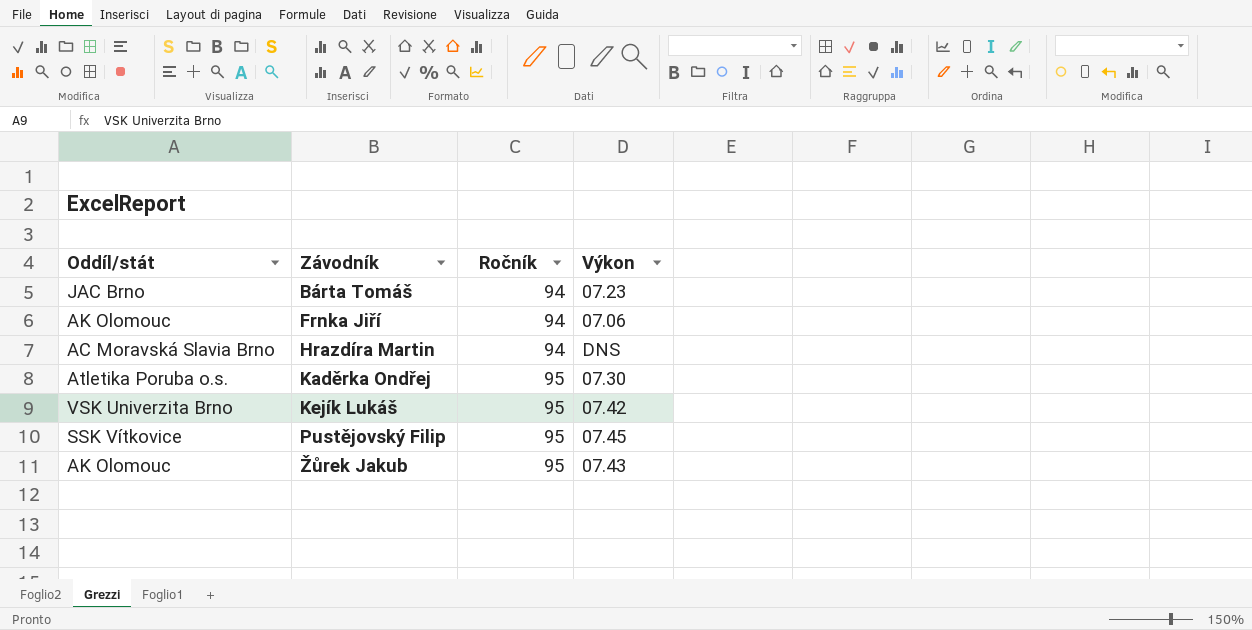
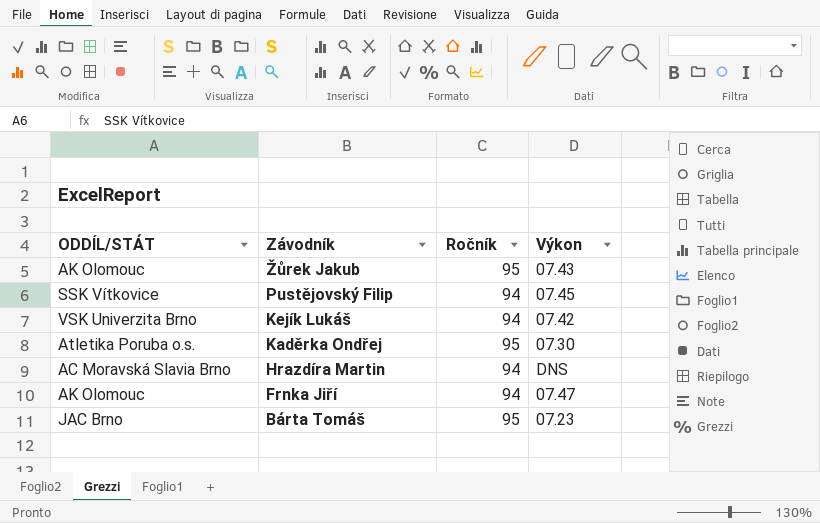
row order: Závodník ascending -> Závodník descending
column name: Oddíl/stát -> ODDÍL/STÁT
Pustějovský Filip | Ročník: 95 -> 94
Kejík Lukáš | Ročník: 95 -> 94
Frnka Jiří | Výkon: 07.06 -> 07.47
Bárta Tomáš | Ročník: 94 -> 95

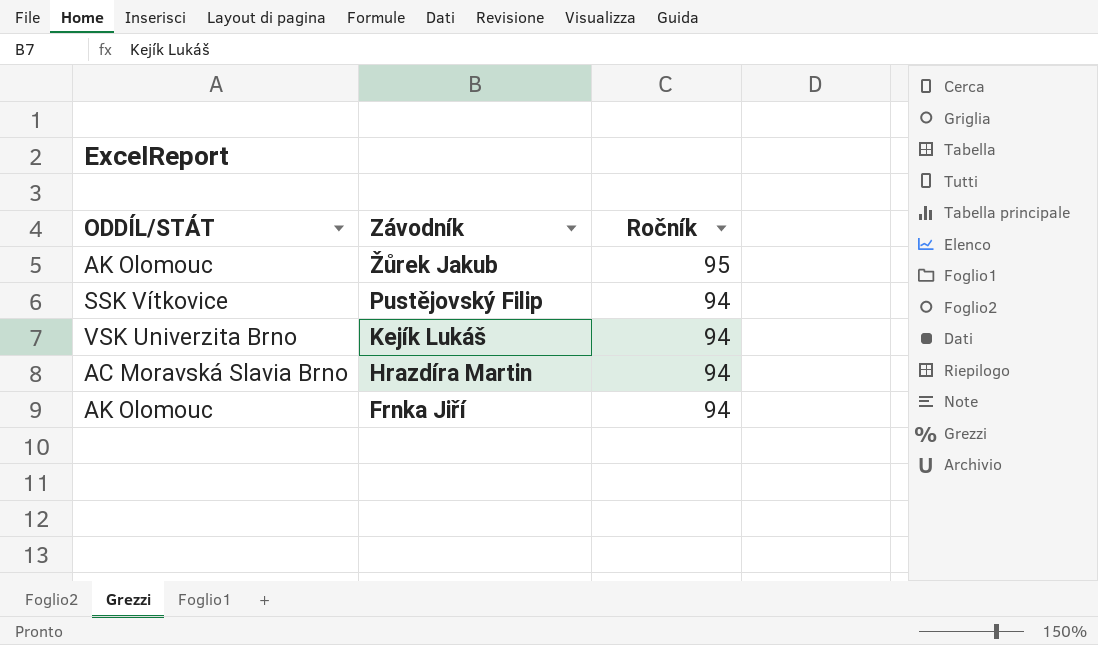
column Výkon | position: 4 -> none
row Kaděrka Ondřej: Atletika Poruba o.s. | 95 | 07.30 -> none
row Bárta Tomáš: JAC Brno | 95 | 07.23 -> none

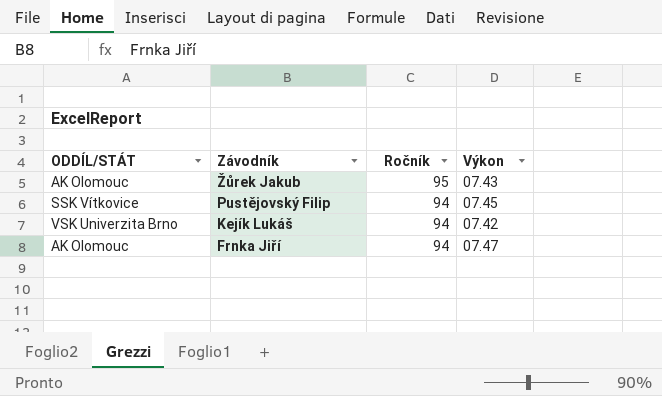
column Výkon | position: none -> 4
row Hrazdíra Martin: AC Moravská Slavia Brno | 94 -> none

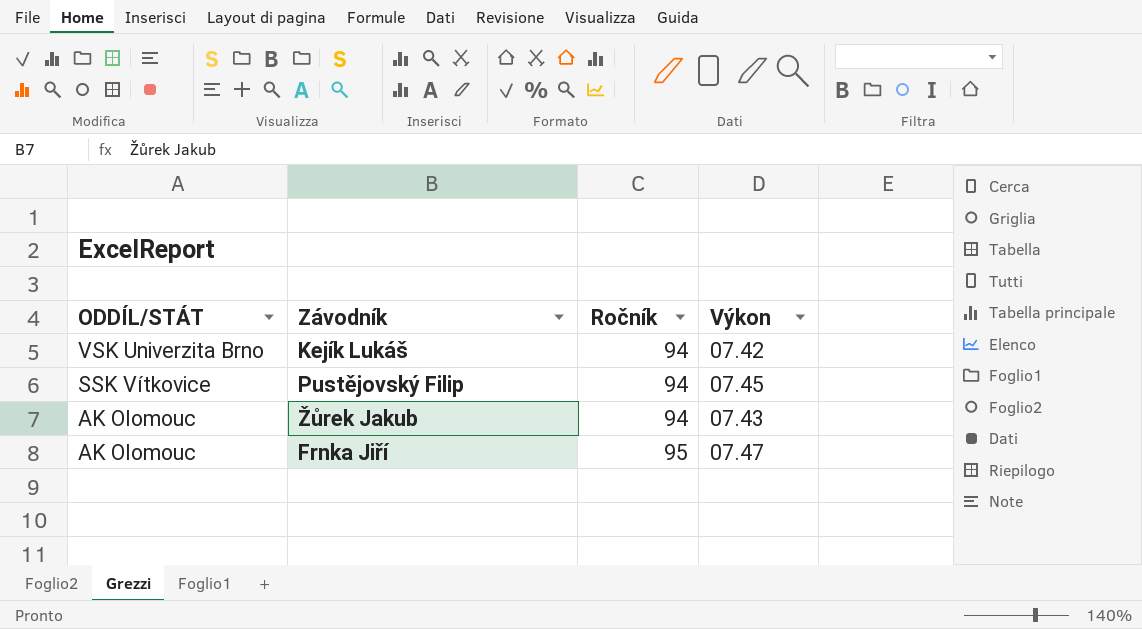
row order: Závodník descending -> ODDÍL/STÁT descending
Žůrek Jakub | Ročník: 95 -> 94
Frnka Jiří | Ročník: 94 -> 95

